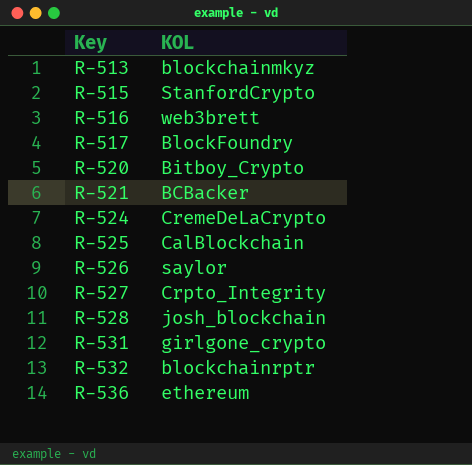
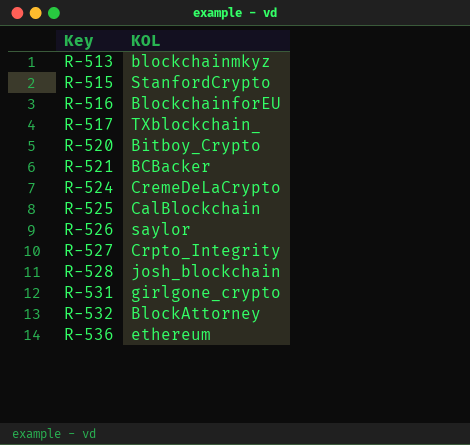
R-516 | KOL: web3brett -> BlockchainforEU
R-517 | KOL: BlockFoundry -> TXblockchain_
R-532 | KOL: blockchainrptr -> BlockAttorney

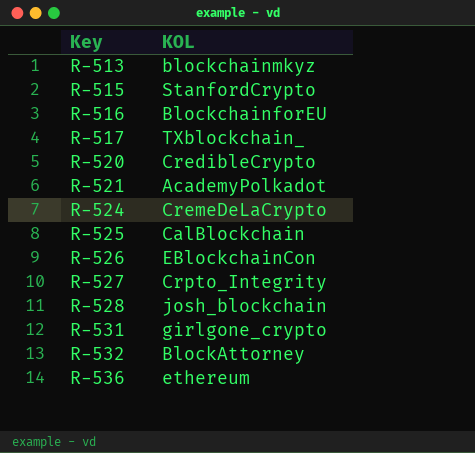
R-520 | KOL: Bitboy_Crypto -> CredibleCrypto
R-521 | KOL: BCBacker -> AcademyPolkadot
R-526 | KOL: saylor -> EBlockchainCon

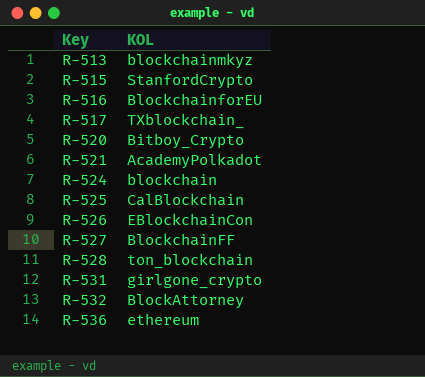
R-520 | KOL: CredibleCrypto -> Bitboy_Crypto
R-524 | KOL: CremeDeLaCrypto -> blockchain
R-527 | KOL: Crpto_Integrity -> BlockchainFF
R-528 | KOL: josh_blockchain -> ton_blockchain

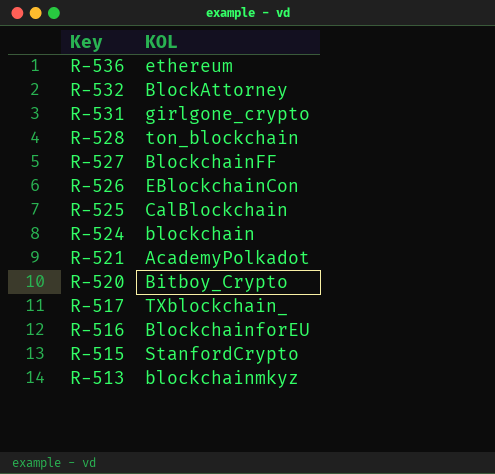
row order: Key ascending -> Key descending

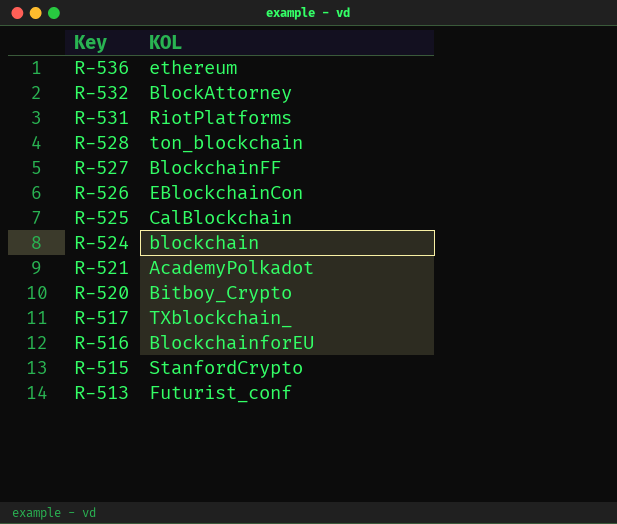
R-531 | KOL: girlgone_crypto -> RiotPlatforms
R-513 | KOL: blockchainmkyz -> Futurist_conf

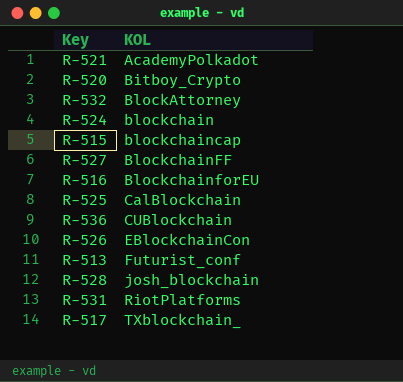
row order: Key descending -> KOL ascending
R-515 | KOL: StanfordCrypto -> blockchaincap
R-536 | KOL: ethereum -> CUBlockchain
R-528 | KOL: ton_blockchain -> josh_blockchain

